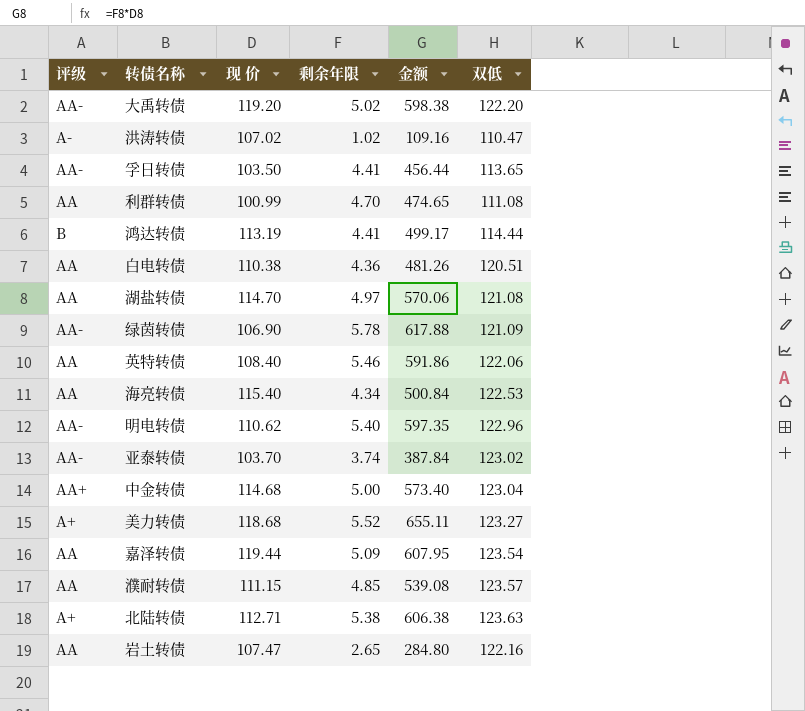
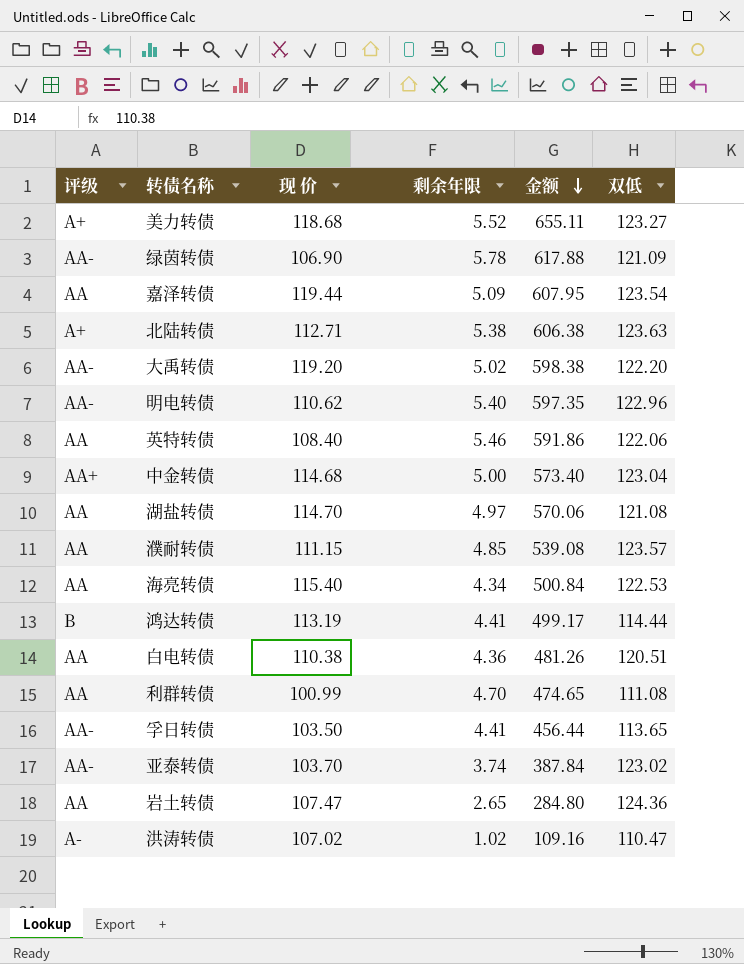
row order: none -> 金额 descending
岩土转债 | 双低: 122.16 -> 124.36

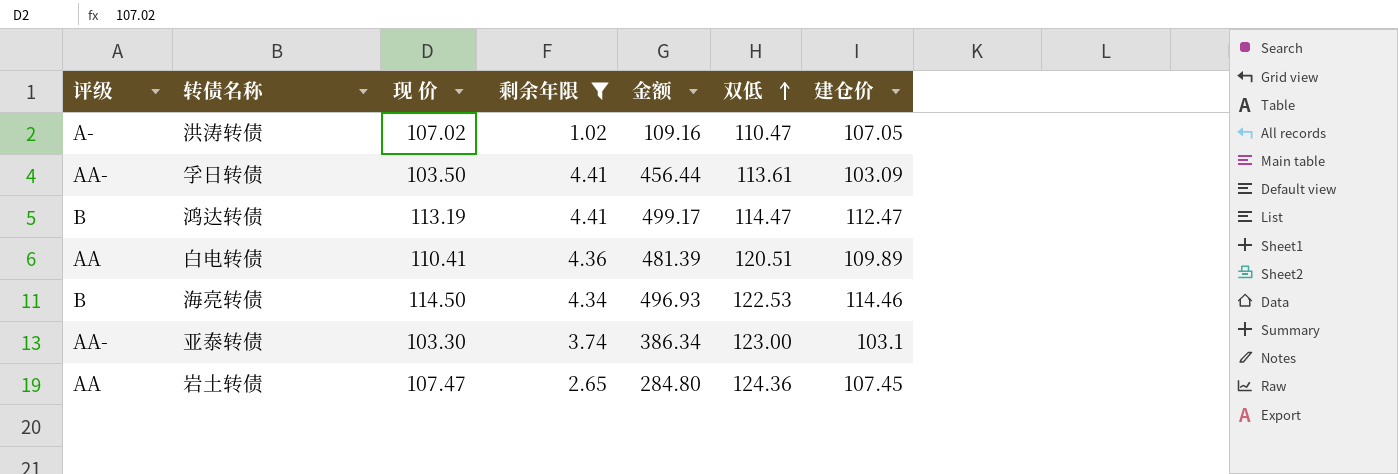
filter: none -> 剩余年限 <= 4.41
row order: 金额 descending -> 双低 ascending
column 建仓价 | position: none -> 7
孚日转债 | 双低: 113.65 -> 113.61
鸿达转债 | 双低: 114.44 -> 114.47
白电转债 | 现 价: 110.38 -> 110.41
白电转债 | 金额: 481.26 -> 481.39
海亮转债 | 评级: AA -> B
海亮转债 | 现 价: 115.40 -> 114.50
海亮转债 | 金额: 500.84 -> 496.93
亚泰转债 | 现 价: 103.70 -> 103.30
亚泰转债 | 金额: 387.84 -> 386.34
亚泰转债 | 双低: 123.02 -> 123.00

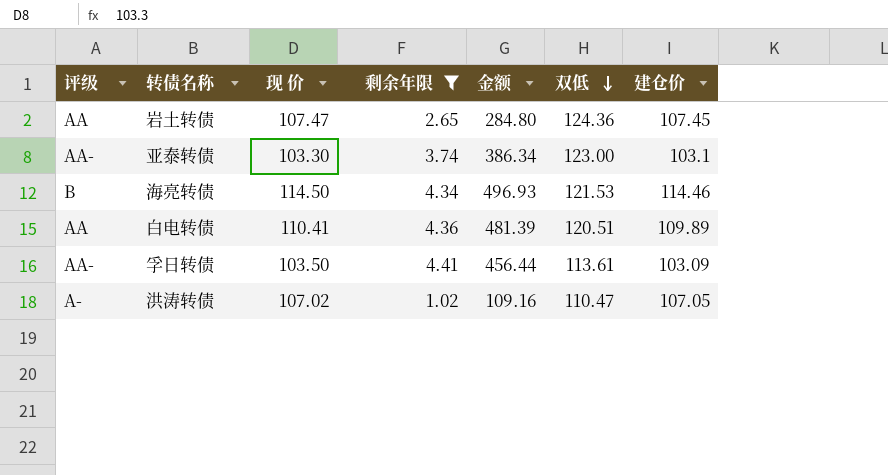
row order: 双低 ascending -> 双低 descending
row 鸿达转债: B | 113.19 | 4.41 | 499.17 | 114.47 | 112.47 -> none
海亮转债 | 双低: 122.53 -> 121.53

